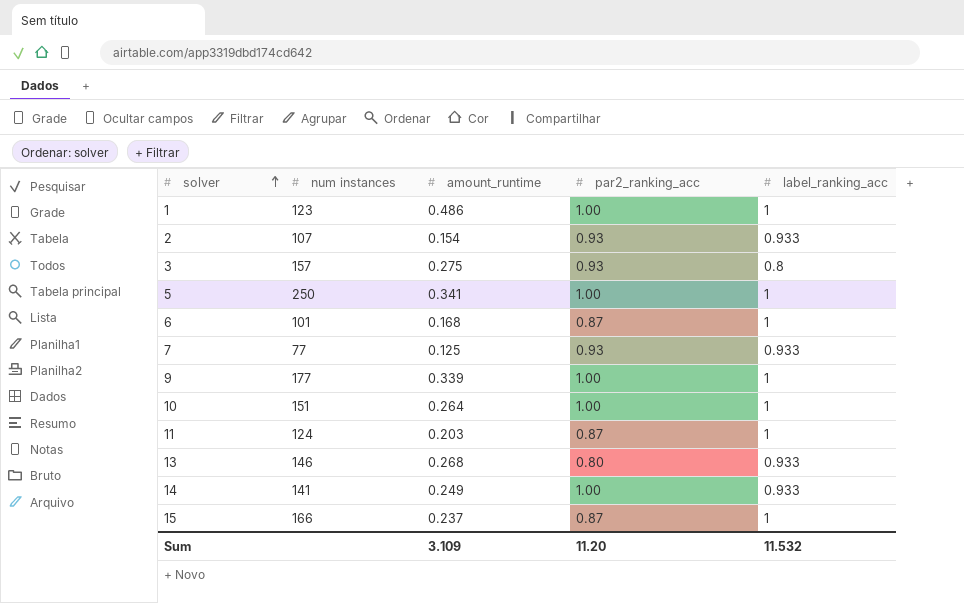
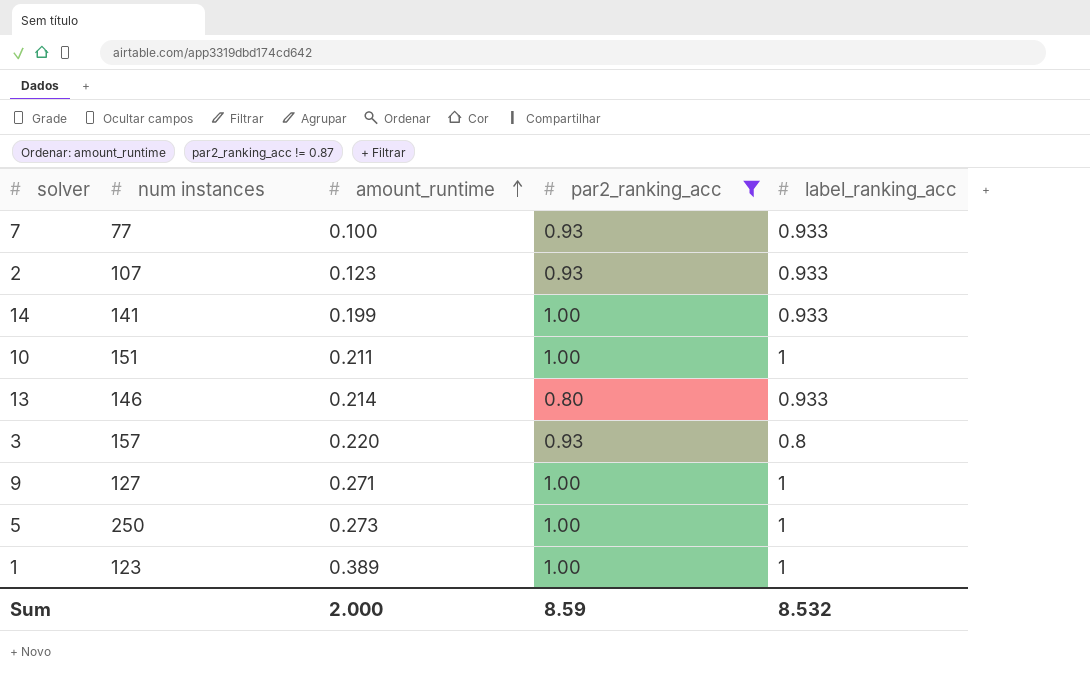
filter: none -> par2_ranking_acc != 0.87
row order: solver ascending -> amount_runtime ascending
7 | amount_runtime: 0.125 -> 0.100
2 | amount_runtime: 0.154 -> 0.123
14 | amount_runtime: 0.249 -> 0.199
10 | amount_runtime: 0.264 -> 0.211
13 | amount_runtime: 0.268 -> 0.214
3 | amount_runtime: 0.275 -> 0.220
9 | num instances: 177 -> 127
9 | amount_runtime: 0.339 -> 0.271
5 | amount_runtime: 0.341 -> 0.273
1 | amount_runtime: 0.486 -> 0.389
Sum | amount_runtime: 3.109 -> 2.000
Sum | par2_ranking_acc: 11.20 -> 8.59
Sum | label_ranking_acc: 11.532 -> 8.532

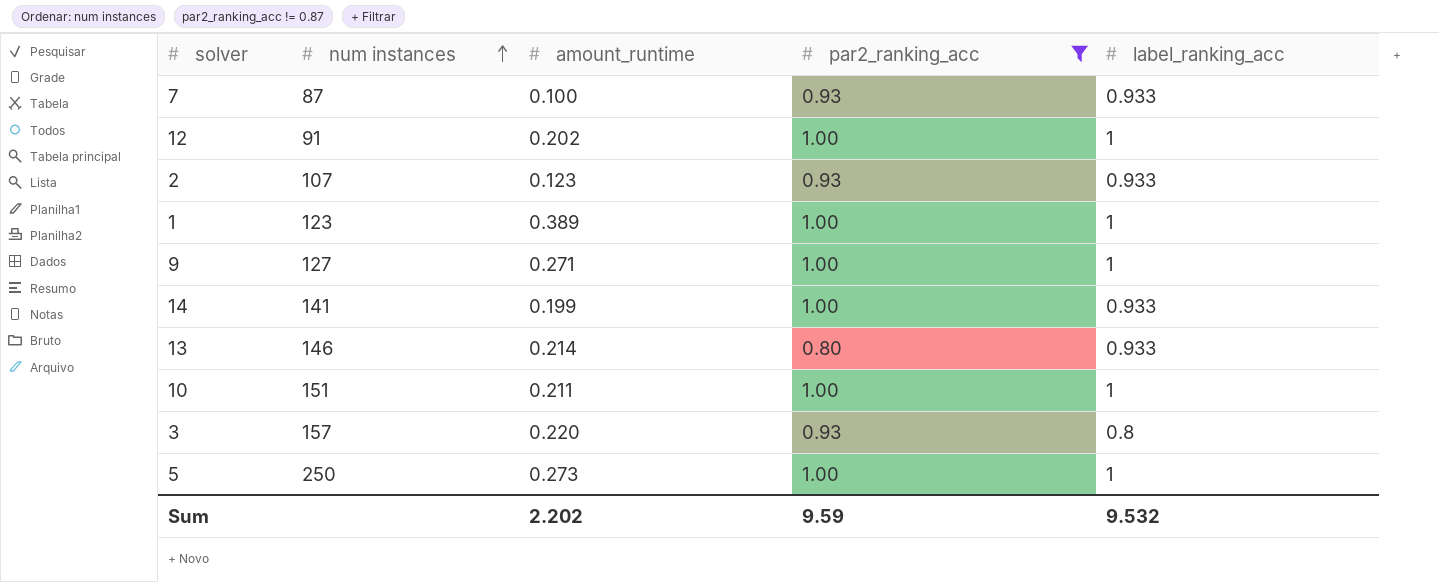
row order: amount_runtime ascending -> num instances ascending
7 | num instances: 77 -> 87
row 12: none -> 91 | 0.202 | 1.00 | 1
Sum | amount_runtime: 2.000 -> 2.202
Sum | par2_ranking_acc: 8.59 -> 9.59
Sum | label_ranking_acc: 8.532 -> 9.532

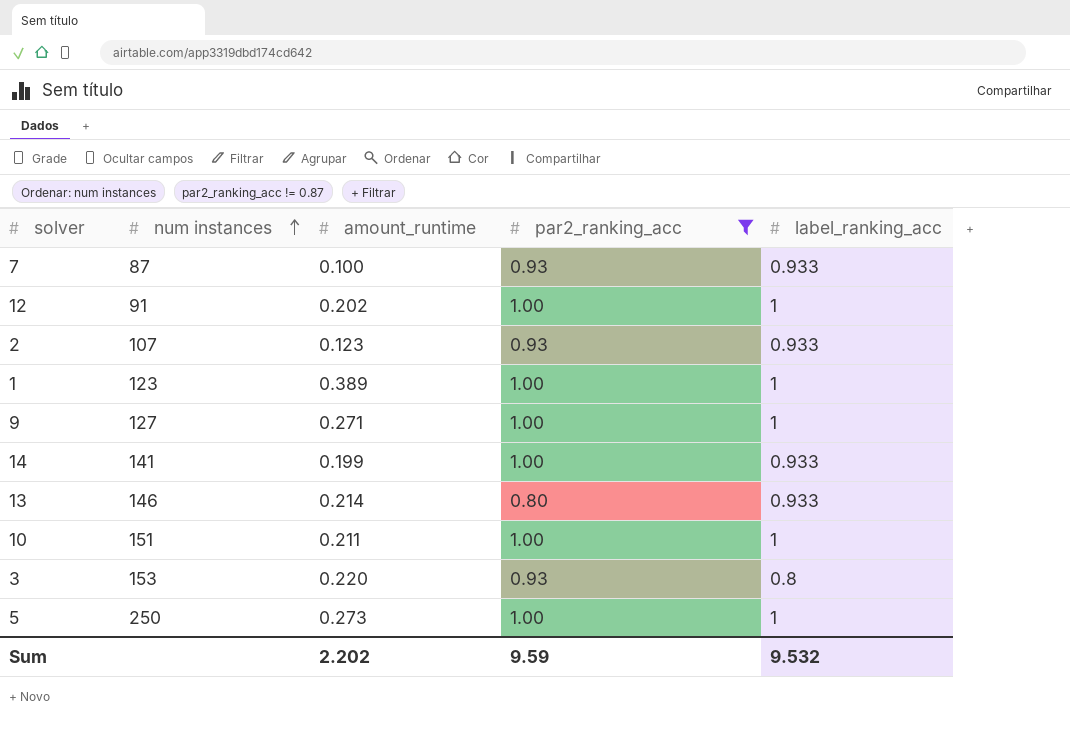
3 | num instances: 157 -> 153

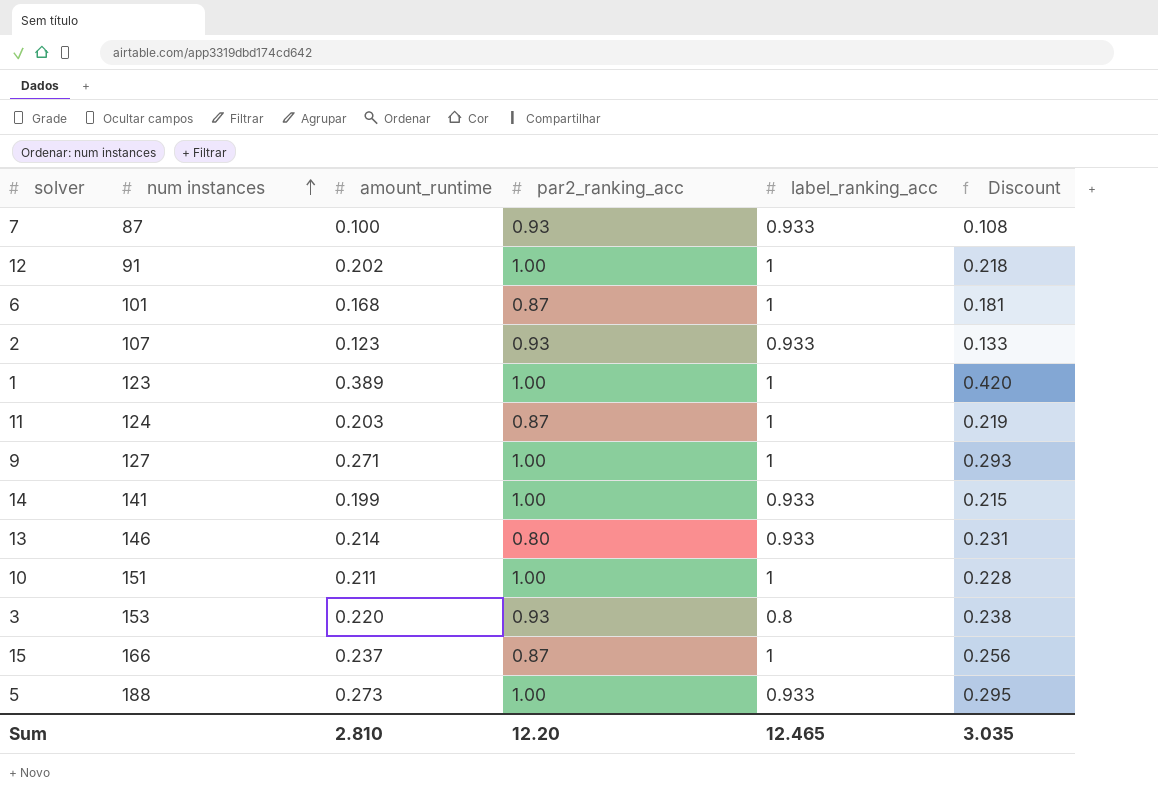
filter: par2_ranking_acc != 0.87 -> none
column Discount | formula: none -> [amount_runtime] * 1.08
5 | num instances: 250 -> 188
5 | label_ranking_acc: 1 -> 0.933
Sum | amount_runtime: 2.202 -> 2.810
Sum | par2_ranking_acc: 9.59 -> 12.20
Sum | label_ranking_acc: 9.532 -> 12.465

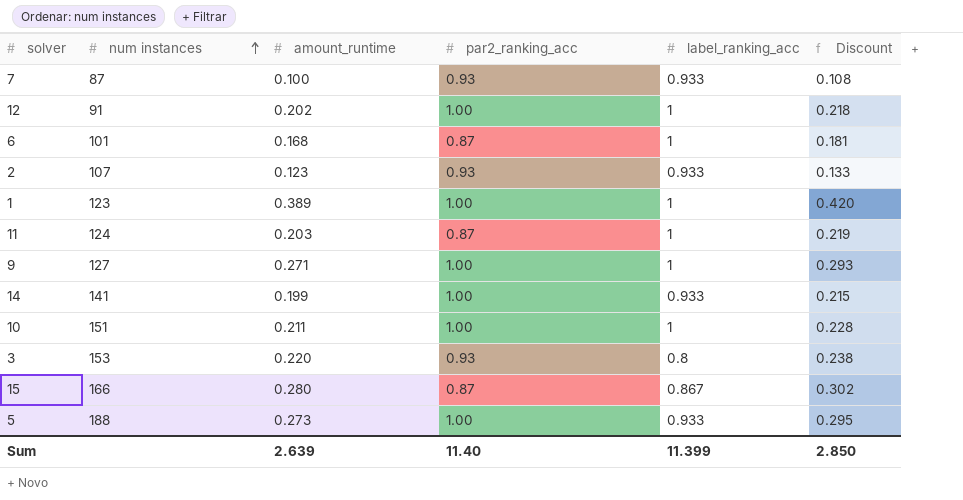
row 13: 146 | 0.214 | 0.80 | 0.933 | 0.231 -> none
15 | amount_runtime: 0.237 -> 0.280
15 | label_ranking_acc: 1 -> 0.867
15 | Discount: 0.256 -> 0.302
Sum | amount_runtime: 2.810 -> 2.639
Sum | par2_ranking_acc: 12.20 -> 11.40
Sum | label_ranking_acc: 12.465 -> 11.399
Sum | Discount: 3.035 -> 2.850

